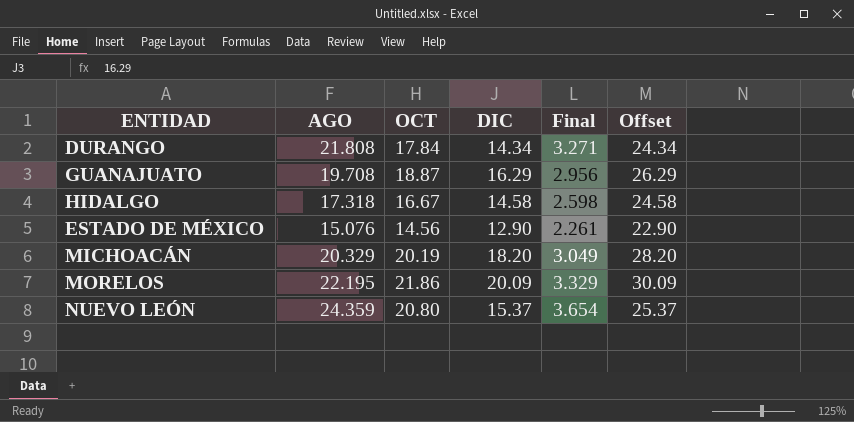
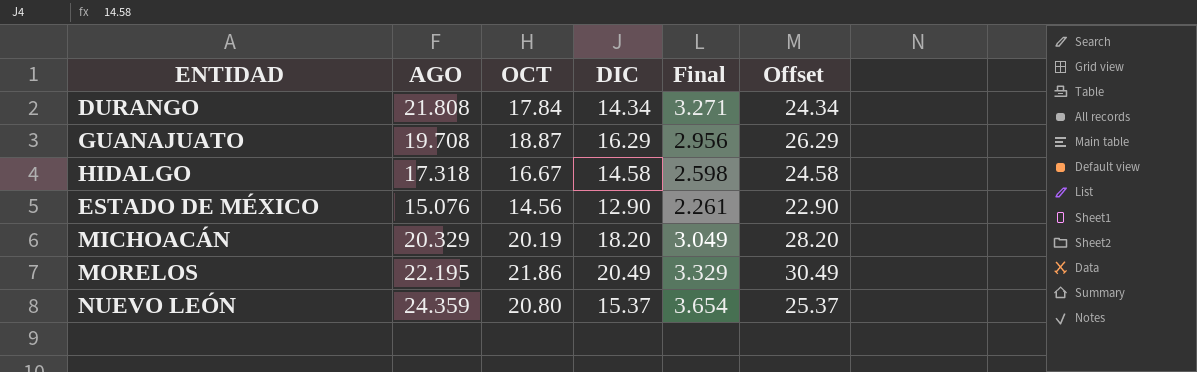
MORELOS | DIC: 20.09 -> 20.49
MORELOS | Offset: 30.09 -> 30.49

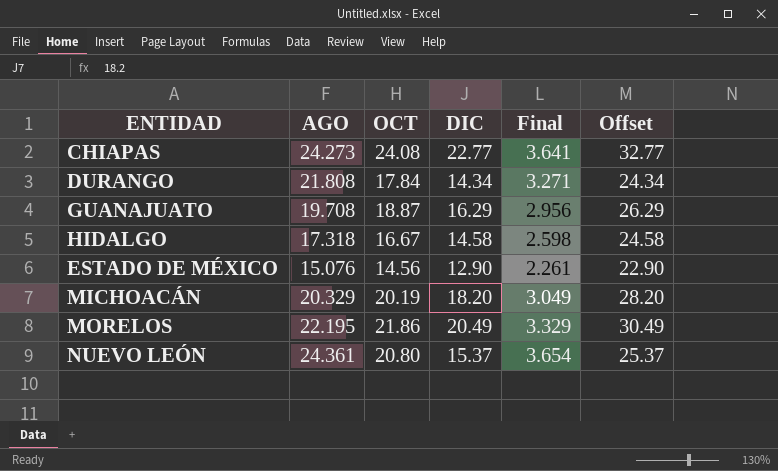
row CHIAPAS: none -> 24.273 | 24.08 | 22.77 | 3.641 | 32.77
NUEVO LEÓN | AGO: 24.359 -> 24.361

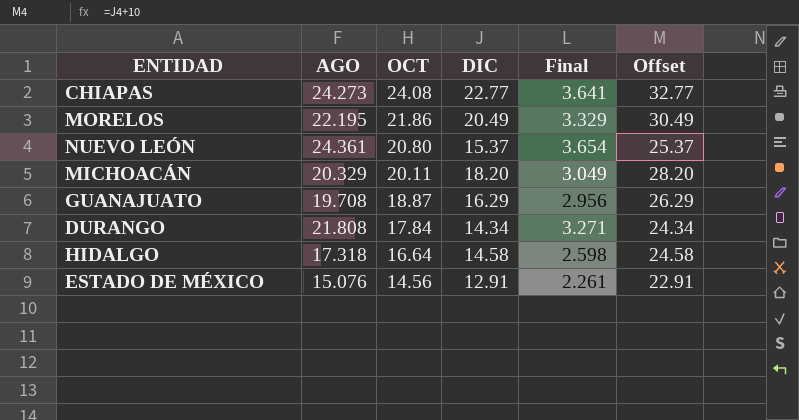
row order: none -> OCT descending
MICHOACÁN | OCT: 20.19 -> 20.11
HIDALGO | OCT: 16.67 -> 16.64
ESTADO DE MÉXICO | DIC: 12.90 -> 12.91
ESTADO DE MÉXICO | Offset: 22.90 -> 22.91

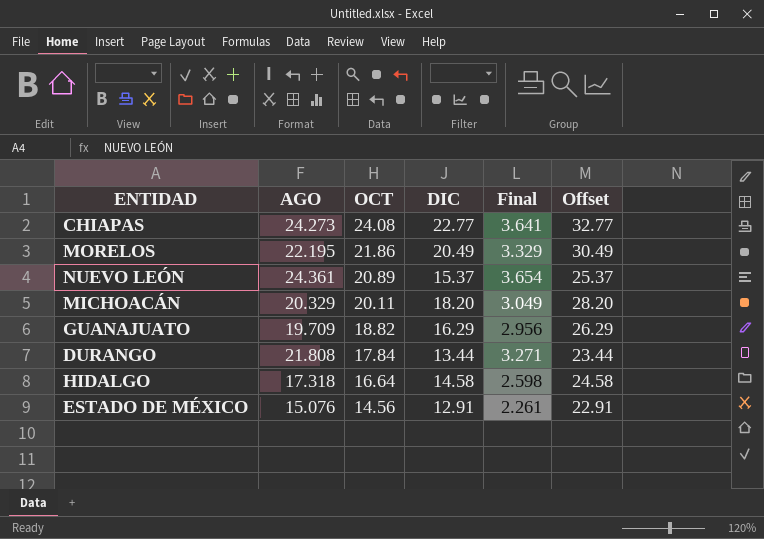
NUEVO LEÓN | OCT: 20.80 -> 20.89
GUANAJUATO | AGO: 19.708 -> 19.709
GUANAJUATO | OCT: 18.87 -> 18.82
DURANGO | DIC: 14.34 -> 13.44
DURANGO | Offset: 24.34 -> 23.44

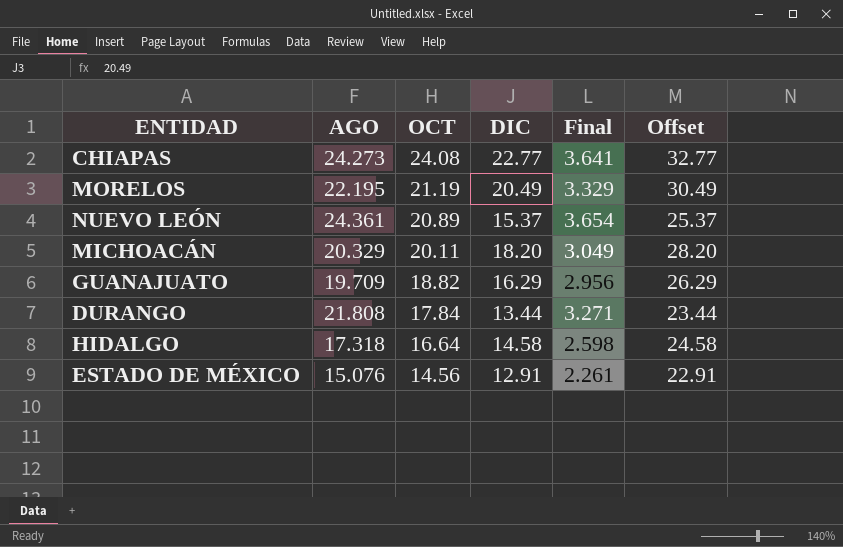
MORELOS | OCT: 21.86 -> 21.19

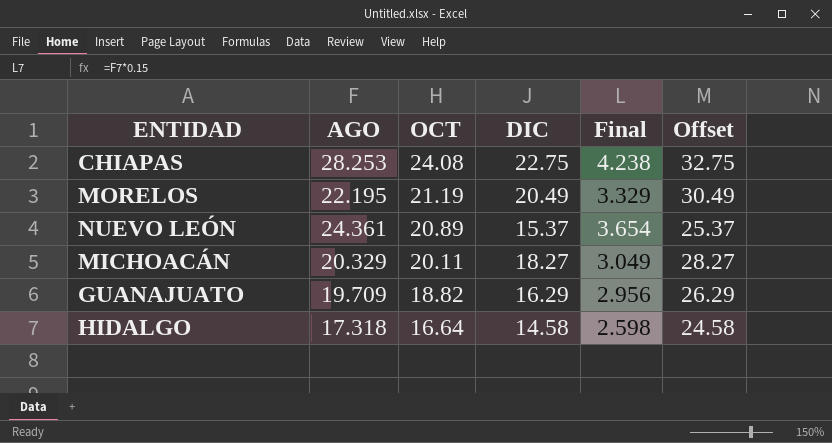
row DURANGO: 21.808 | 17.84 | 13.44 | 3.271 | 23.44 -> none
row ESTADO DE MÉXICO: 15.076 | 14.56 | 12.91 | 2.261 | 22.91 -> none
CHIAPAS | AGO: 24.273 -> 28.253
CHIAPAS | DIC: 22.77 -> 22.75
CHIAPAS | Final: 3.641 -> 4.238
CHIAPAS | Offset: 32.77 -> 32.75
MICHOACÁN | DIC: 18.20 -> 18.27
MICHOACÁN | Offset: 28.20 -> 28.27

